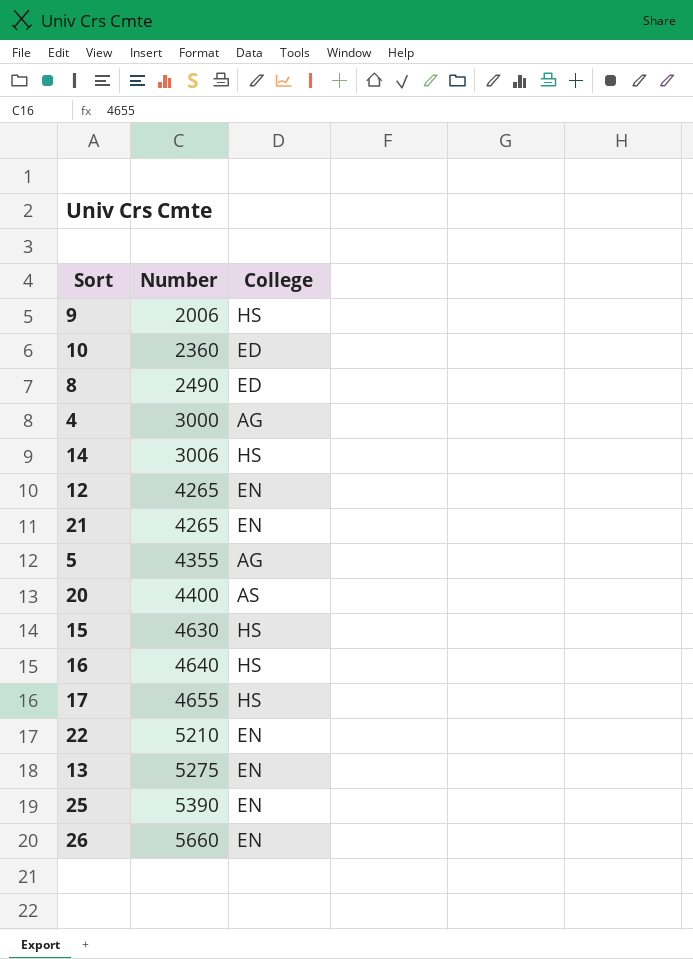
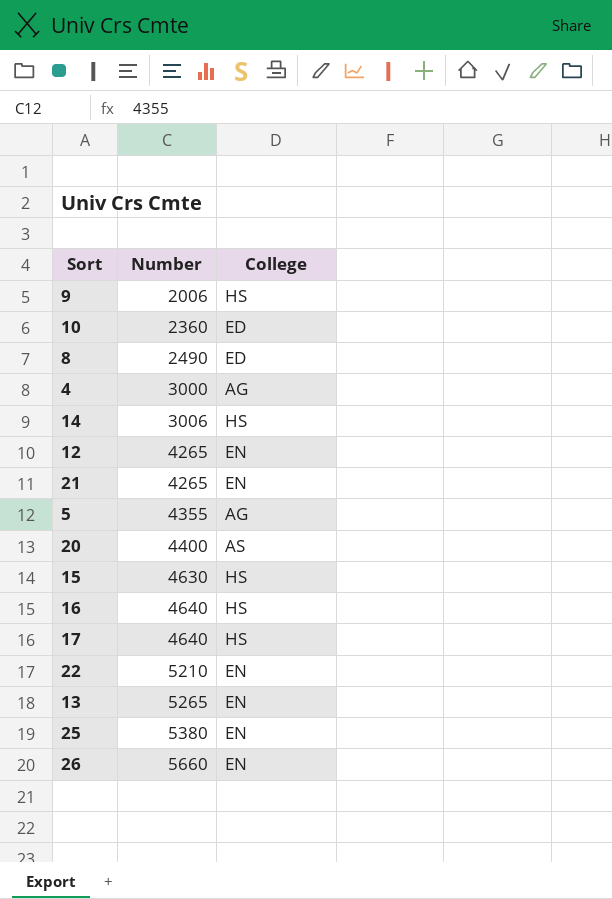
17 | Number: 4655 -> 4640
13 | Number: 5275 -> 5265
25 | Number: 5390 -> 5380

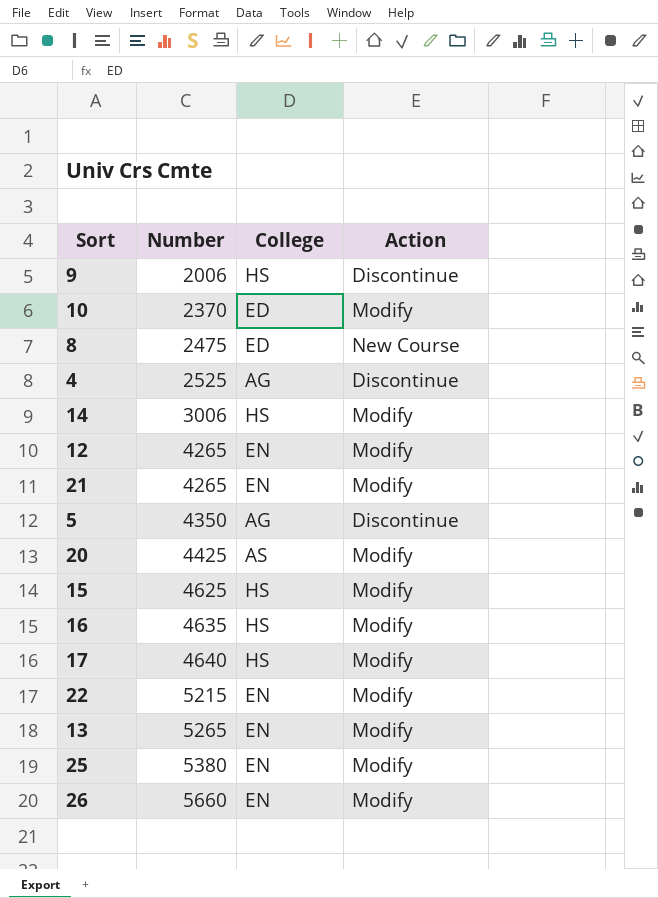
column Action | position: none -> 4
10 | Number: 2360 -> 2370
8 | Number: 2490 -> 2475
4 | Number: 3000 -> 2525
5 | Number: 4355 -> 4350
20 | Number: 4400 -> 4425
15 | Number: 4630 -> 4625
16 | Number: 4640 -> 4635
22 | Number: 5210 -> 5215

